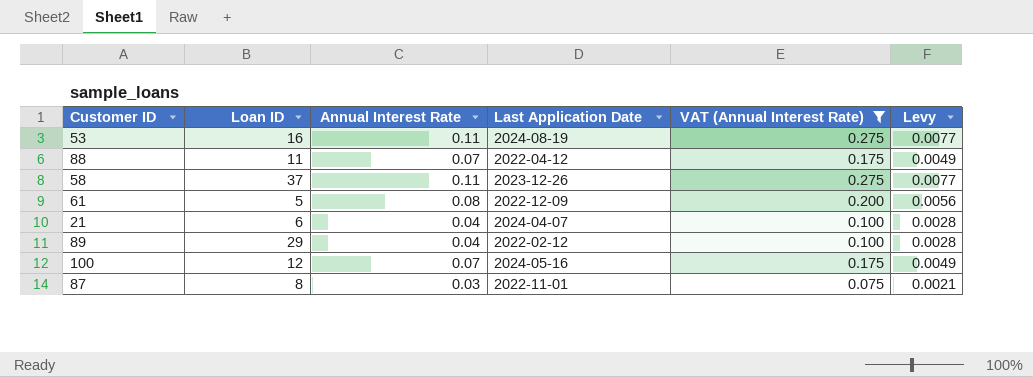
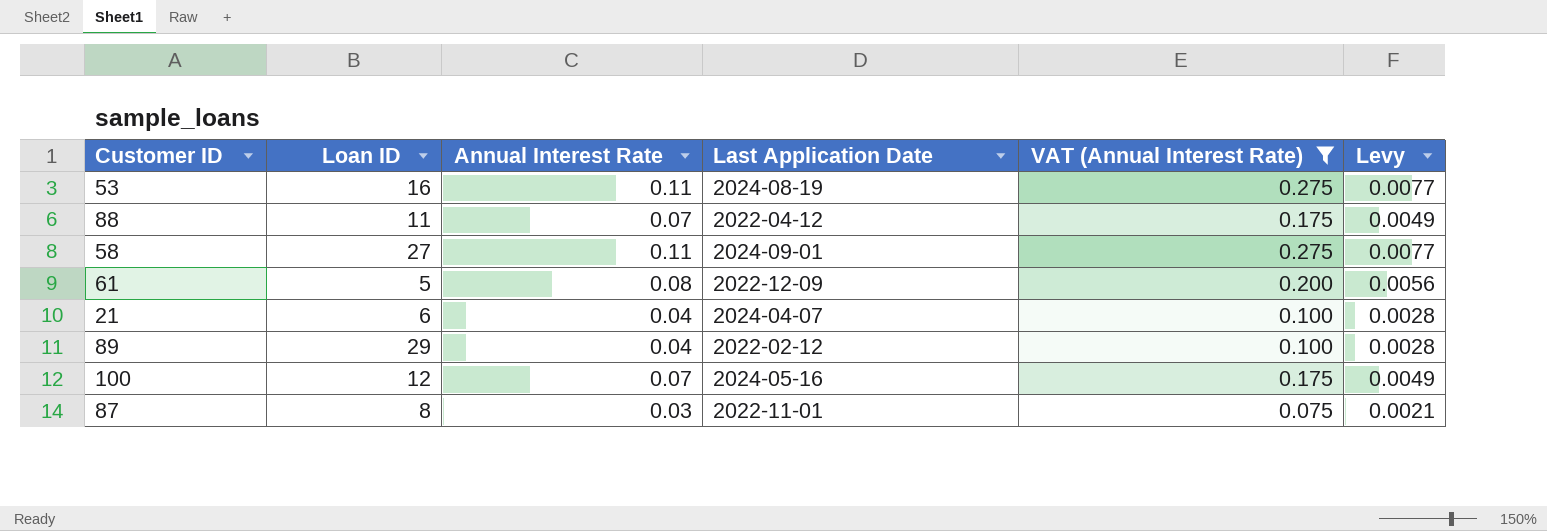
58 | Loan ID: 37 -> 27
58 | Last Application Date: 2023-12-26 -> 2024-09-01

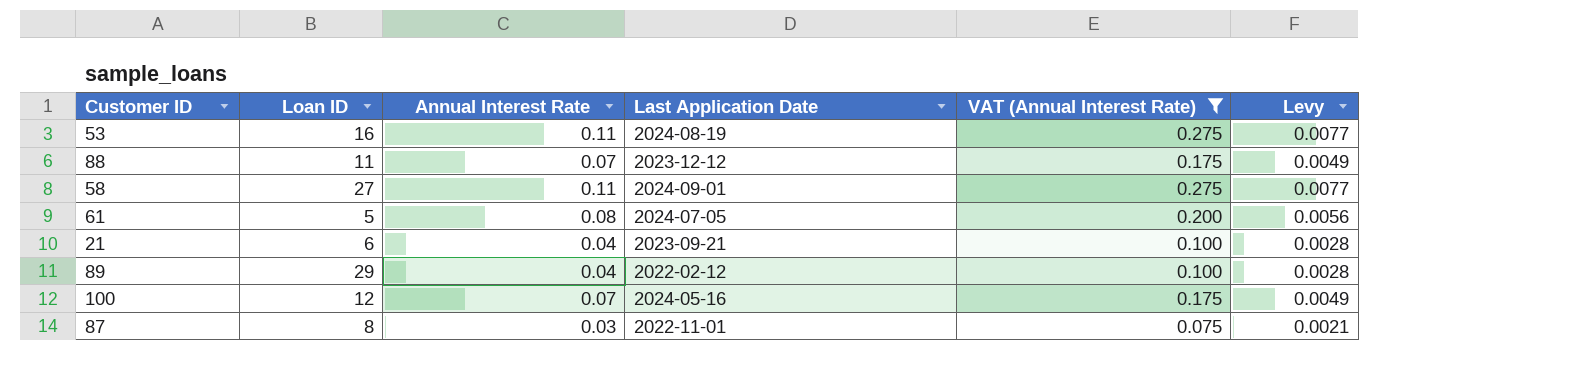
88 | Last Application Date: 2022-04-12 -> 2023-12-12
61 | Last Application Date: 2022-12-09 -> 2024-07-05
21 | Last Application Date: 2024-04-07 -> 2023-09-21

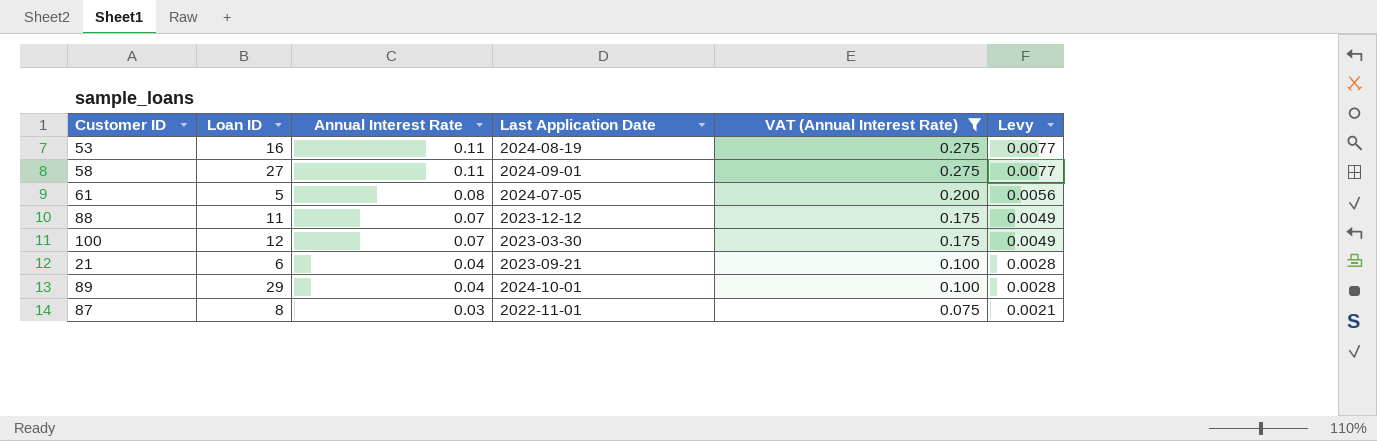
row order: none -> Annual Interest Rate descending
100 | Last Application Date: 2024-05-16 -> 2023-03-30
89 | Last Application Date: 2022-02-12 -> 2024-10-01

